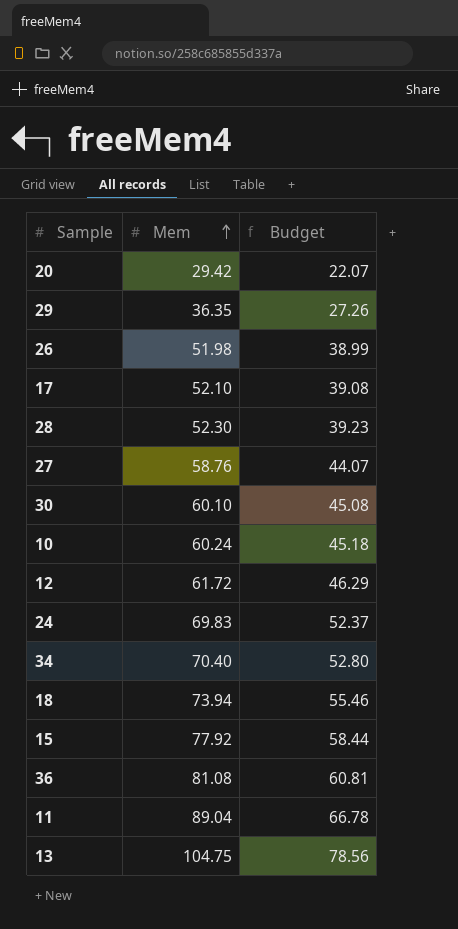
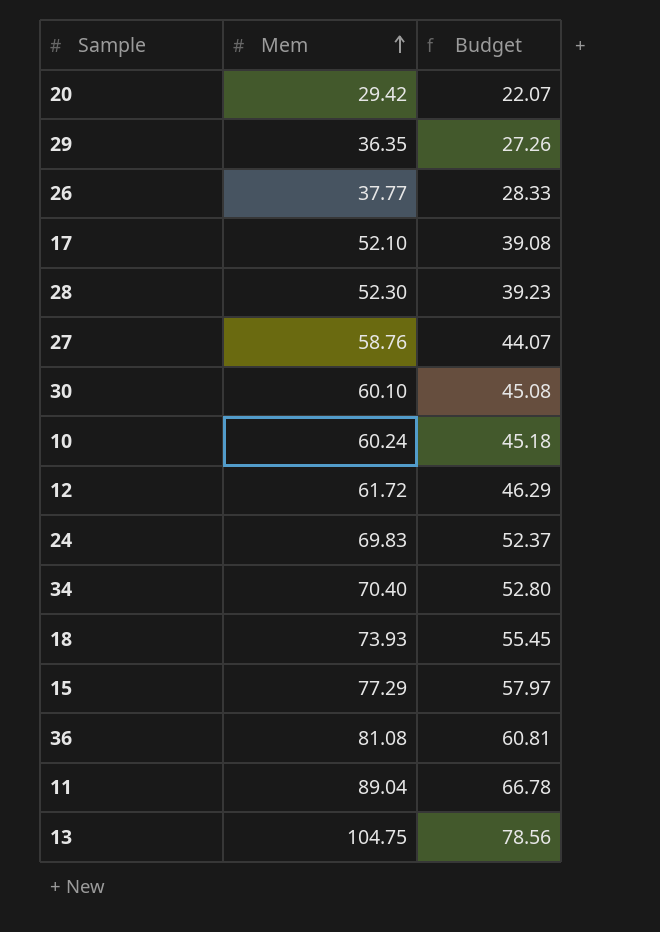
26 | Mem: 51.98 -> 37.77
26 | Budget: 38.99 -> 28.33
18 | Mem: 73.94 -> 73.93
18 | Budget: 55.46 -> 55.45
15 | Mem: 77.92 -> 77.29
15 | Budget: 58.44 -> 57.97

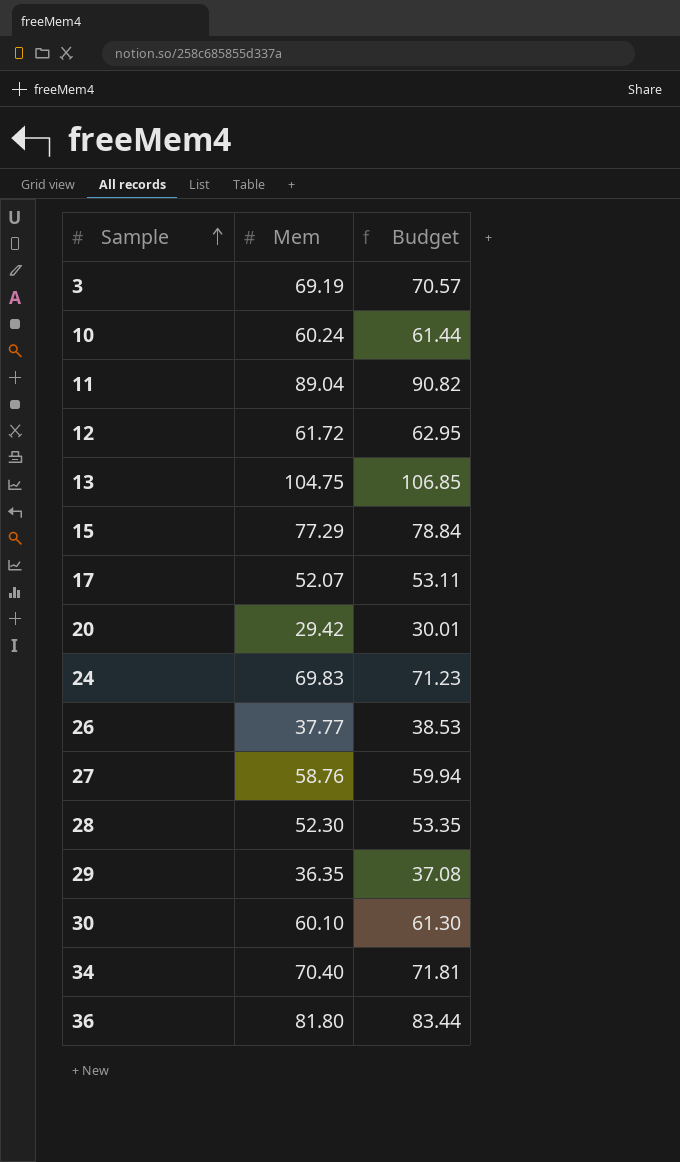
row order: Mem ascending -> Sample ascending
column Budget | formula: [Mem] * 0.75 -> [Mem] * 1.02
row 18: 73.93 | 55.45 -> none
row 3: none -> 69.19 | 70.57
17 | Mem: 52.10 -> 52.07
36 | Mem: 81.08 -> 81.80

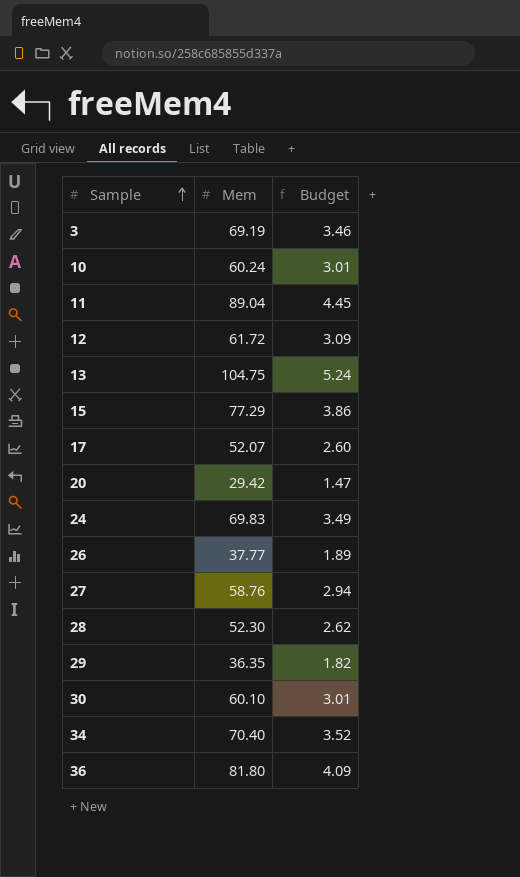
column Budget | formula: [Mem] * 1.02 -> [Mem] * 0.05

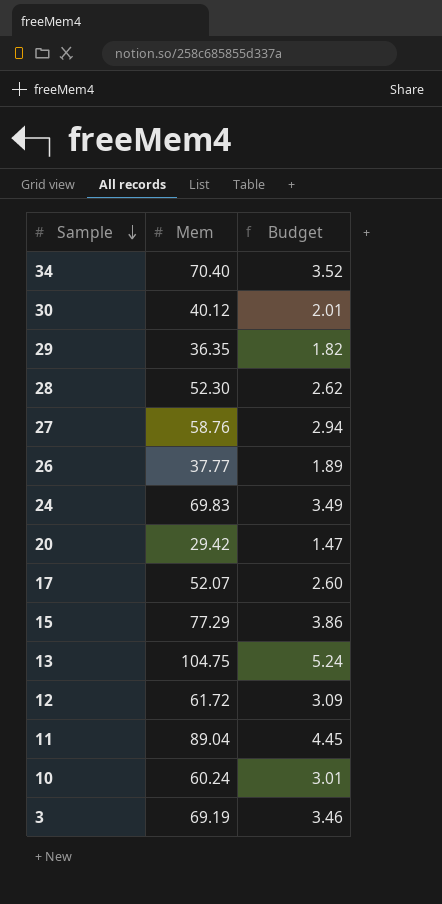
row order: Sample ascending -> Sample descending
row 36: 81.80 | 4.09 -> none
30 | Mem: 60.10 -> 40.12
30 | Budget: 3.01 -> 2.01

